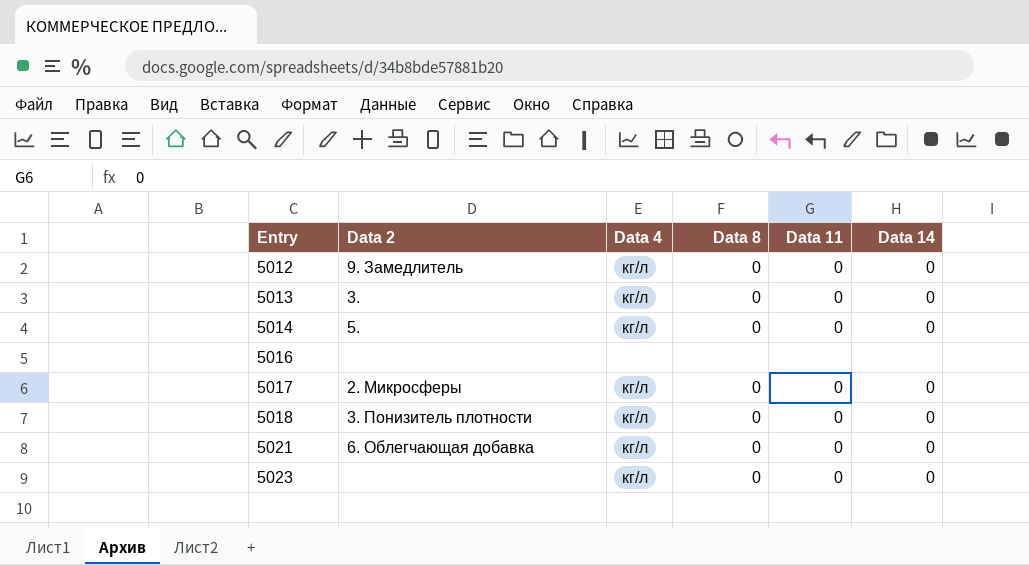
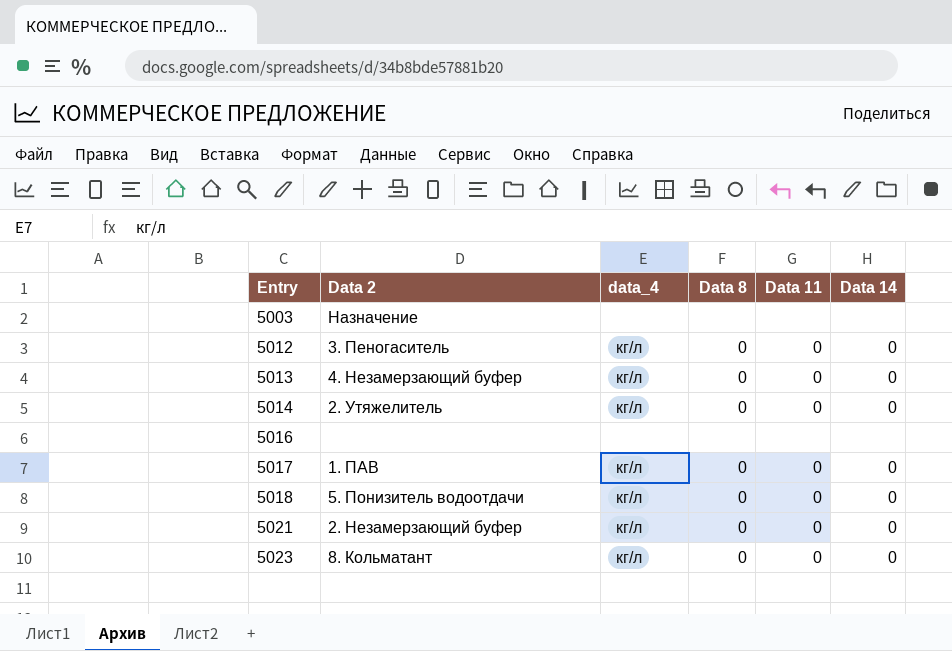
column name: Data 4 -> data_4
row 5003: none -> Назначение | none | none | none | none
5012 | Data 2: 9. Замедлитель -> 3. Пеногаситель
5013 | Data 2: 3. -> 4. Незамерзающий буфер
5014 | Data 2: 5. -> 2. Утяжелитель
5017 | Data 2: 2. Микросферы -> 1. ПАВ
5018 | Data 2: 3. Понизитель плотности -> 5. Понизитель водоотдачи
5021 | Data 2: 6. Облегчающая добавка -> 2. Незамерзающий буфер
5023 | Data 2: none -> 8. Кольматант

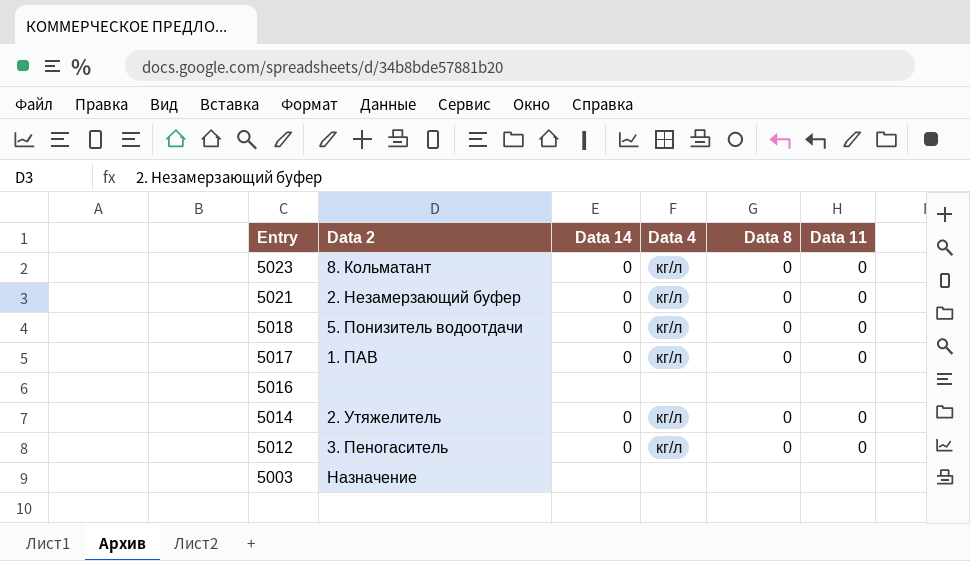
row order: Entry ascending -> Entry descending
column Data 14 | position: 6 -> 3
column name: data_4 -> Data 4
row 5013: 4. Незамерзающий буфер | кг/л | 0 | 0 | 0 -> none

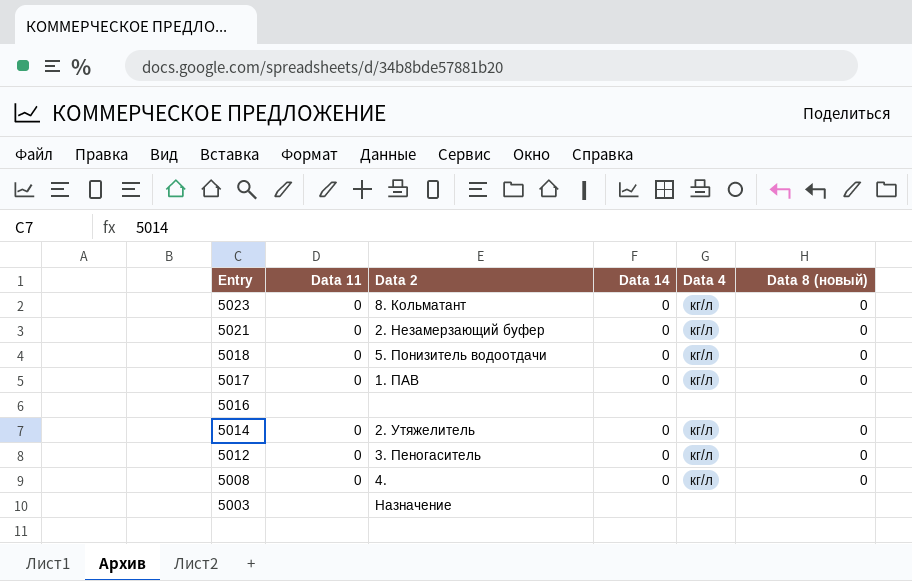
column Data 11 | position: 6 -> 2
column name: Data 8 -> Data 8 (новый)
row 5008: none -> 0 | 4. | 0 | кг/л | 0

